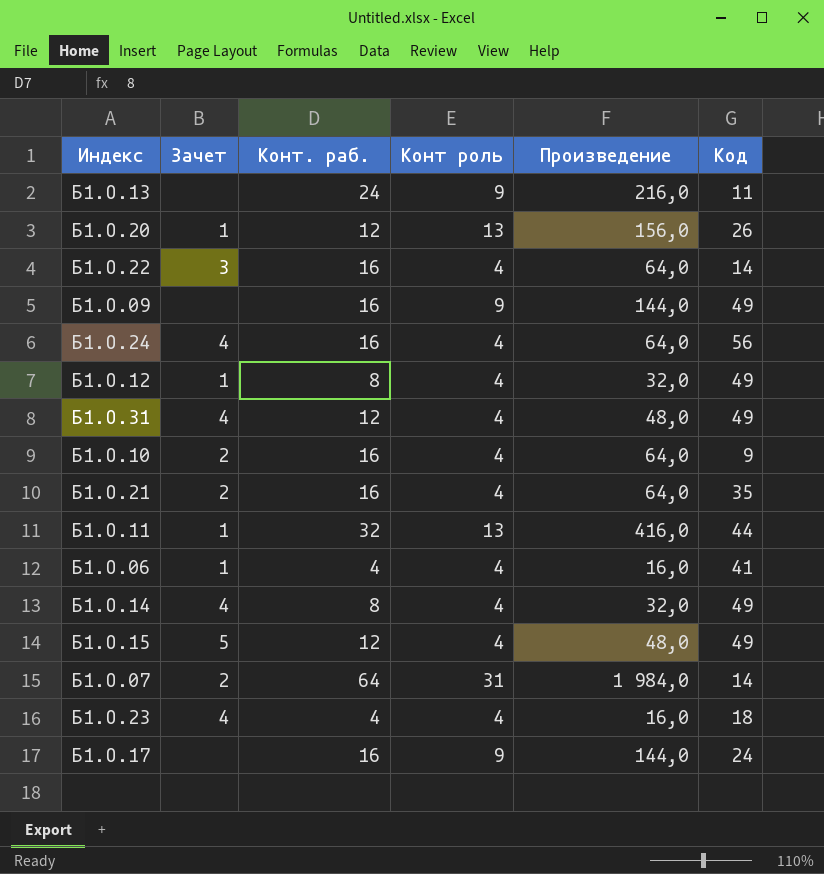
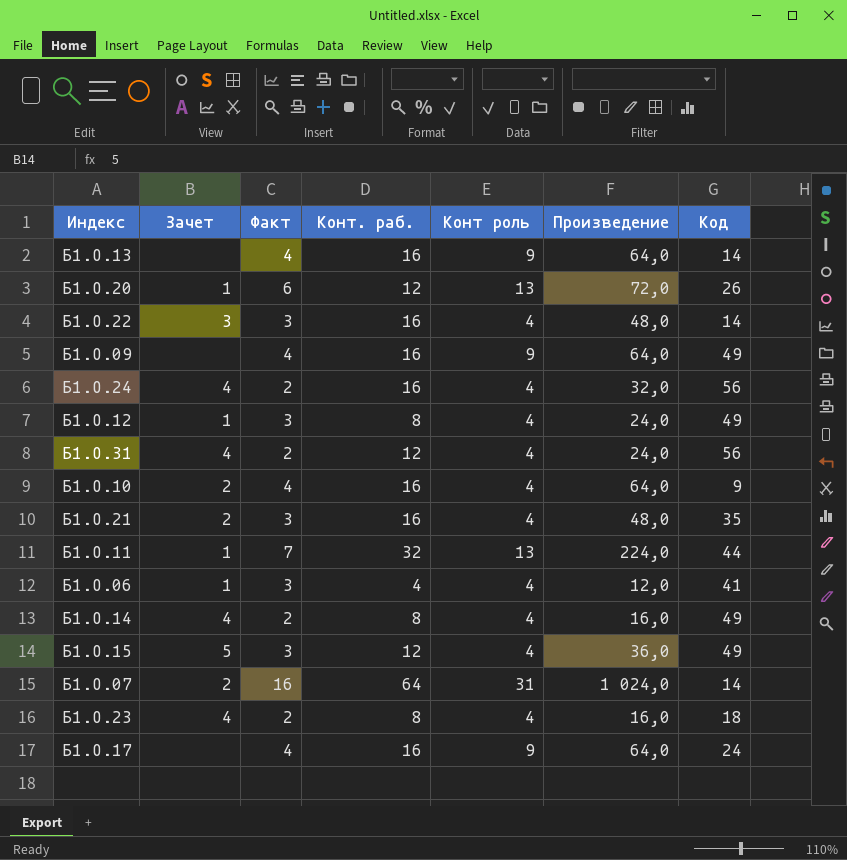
column Факт | position: none -> 3
column Произведение | formula: [Конт. раб.] * [Конт роль] -> [Факт] * [Конт. раб.]
Б1.О.13 | Конт. раб.: 24 -> 16
Б1.О.13 | Код: 11 -> 14
Б1.О.31 | Код: 49 -> 56
Б1.О.23 | Конт. раб.: 4 -> 8

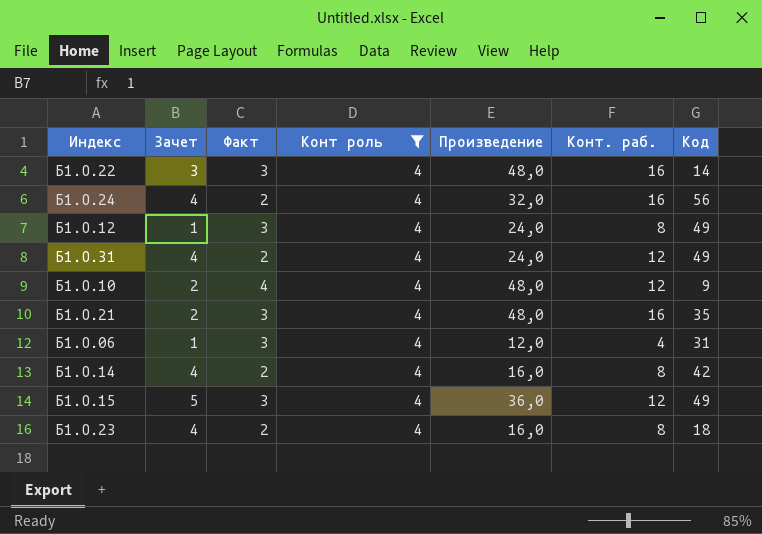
filter: none -> Конт роль = 4
column Конт. раб. | position: 4 -> 6
Б1.О.31 | Код: 56 -> 49
Б1.О.10 | Произведение: 64,0 -> 48,0
Б1.О.10 | Конт. раб.: 16 -> 12
Б1.О.06 | Код: 41 -> 31
Б1.О.14 | Код: 49 -> 42

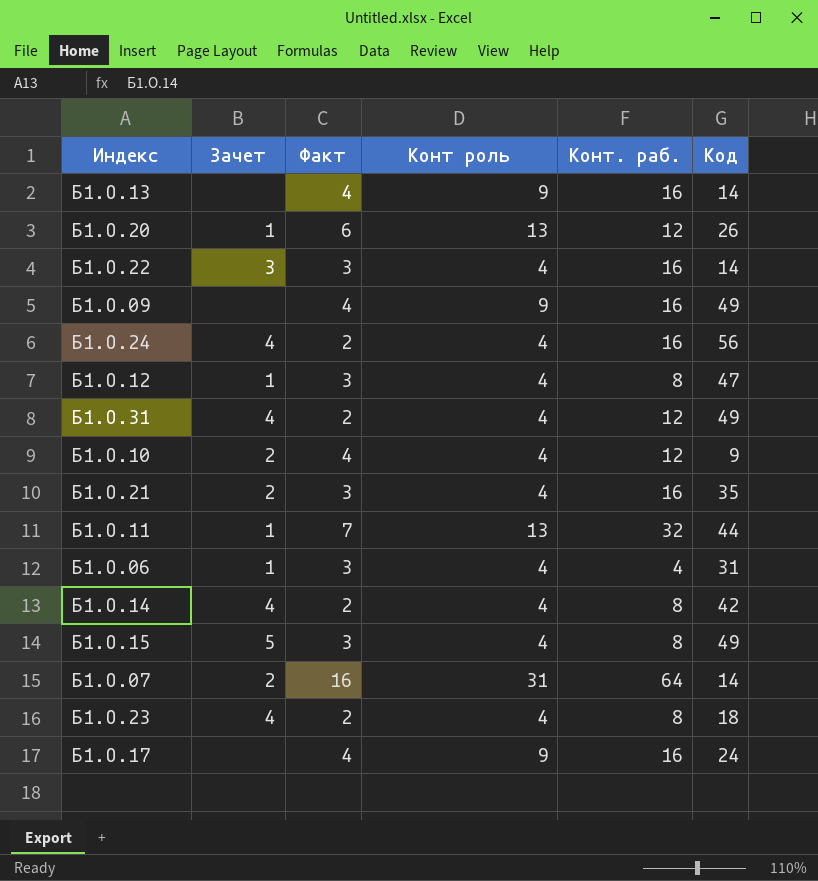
filter: Конт роль = 4 -> none
column Произведение | formula: [Факт] * [Конт. раб.] -> none
Б1.О.12 | Код: 49 -> 47
Б1.О.15 | Конт. раб.: 12 -> 8

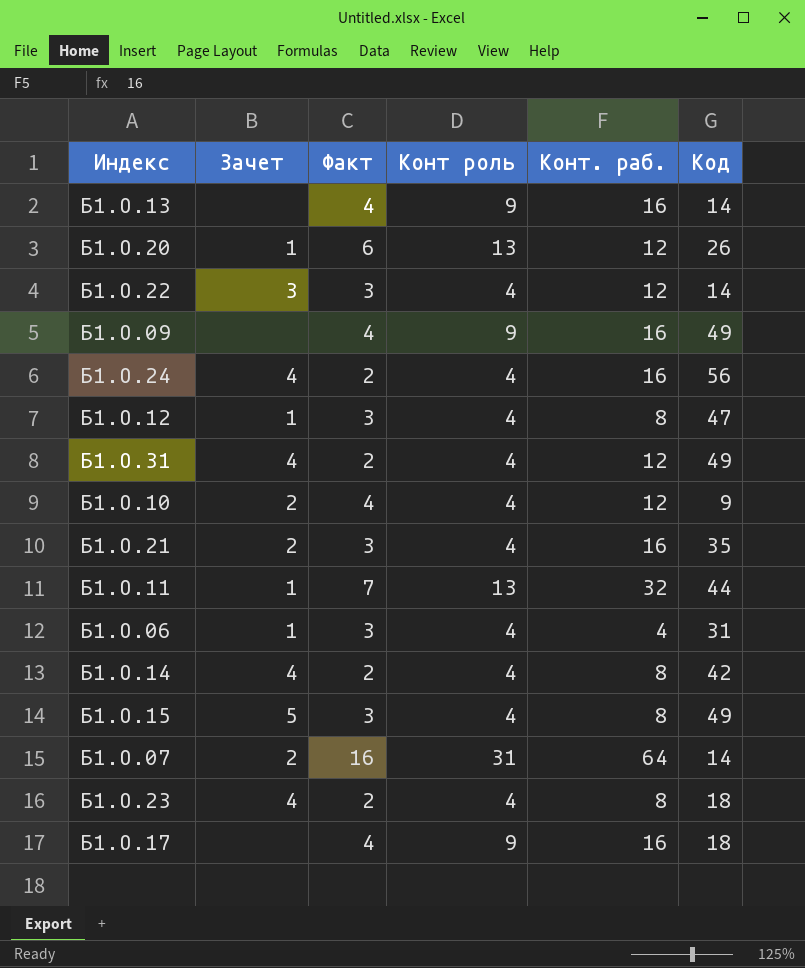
Б1.О.22 | Конт. раб.: 16 -> 12
Б1.О.17 | Код: 24 -> 18

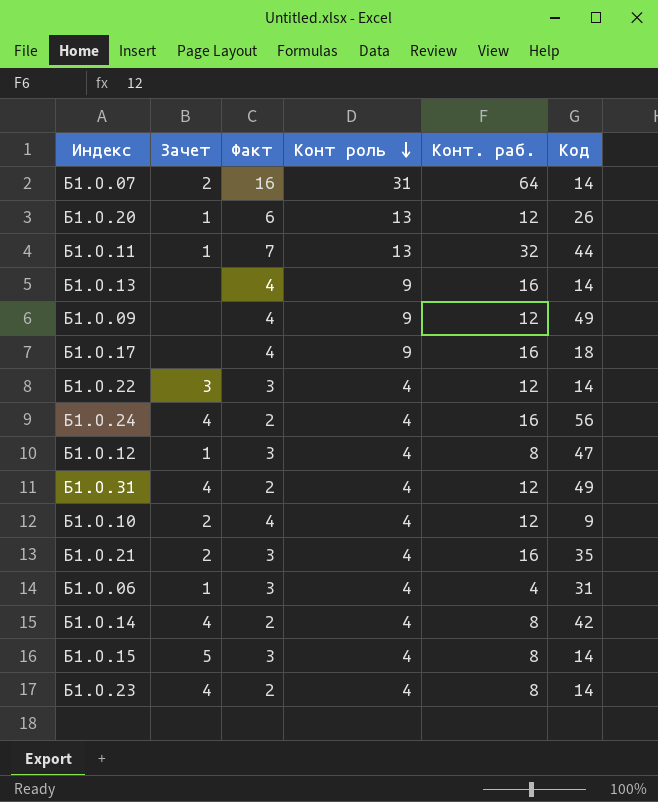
row order: none -> Конт роль descending
Б1.О.09 | Конт. раб.: 16 -> 12
Б1.О.15 | Код: 49 -> 14
Б1.О.23 | Код: 18 -> 14

